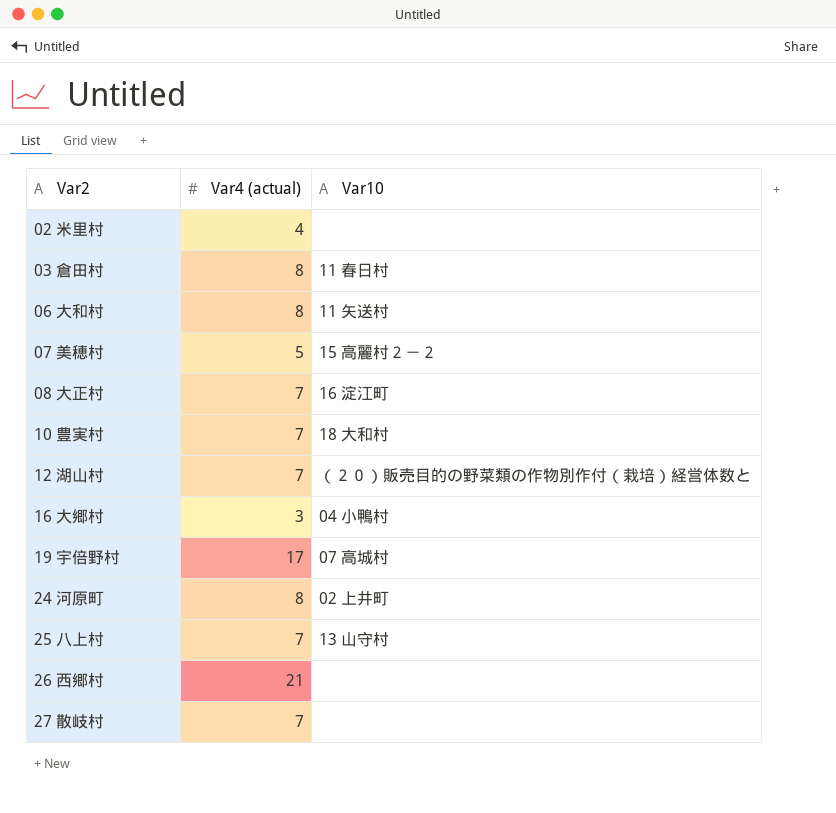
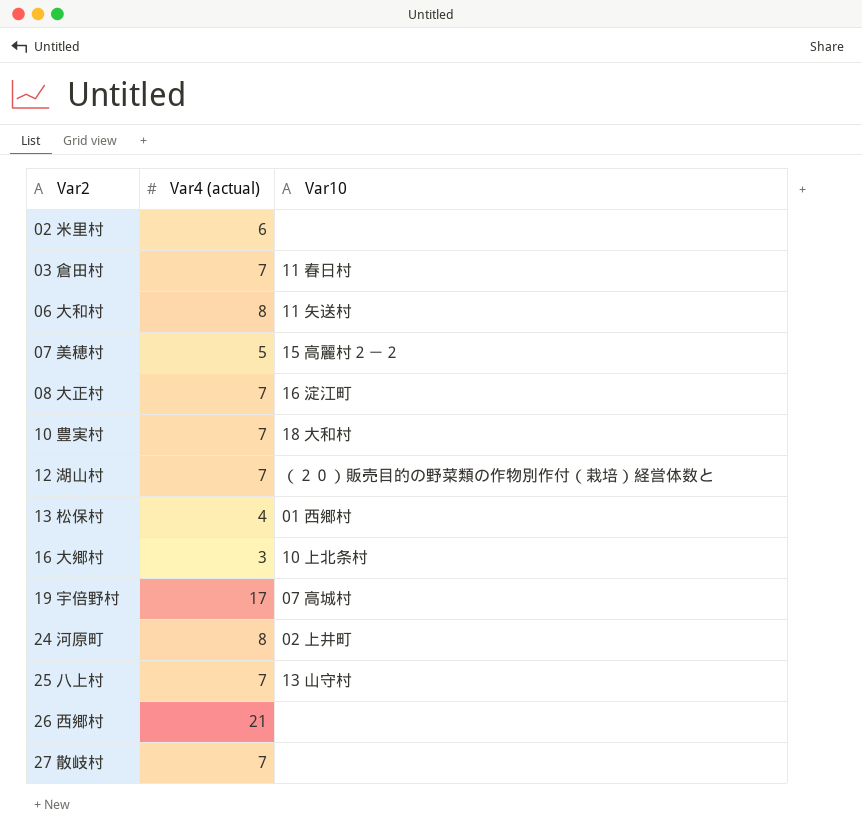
02 米里村 | Var4 (actual): 4 -> 6
03 倉田村 | Var4 (actual): 8 -> 7
row 13 松保村: none -> 4 | 01 西郷村
16 大郷村 | Var10: 04 小鴨村 -> 10 上北条村

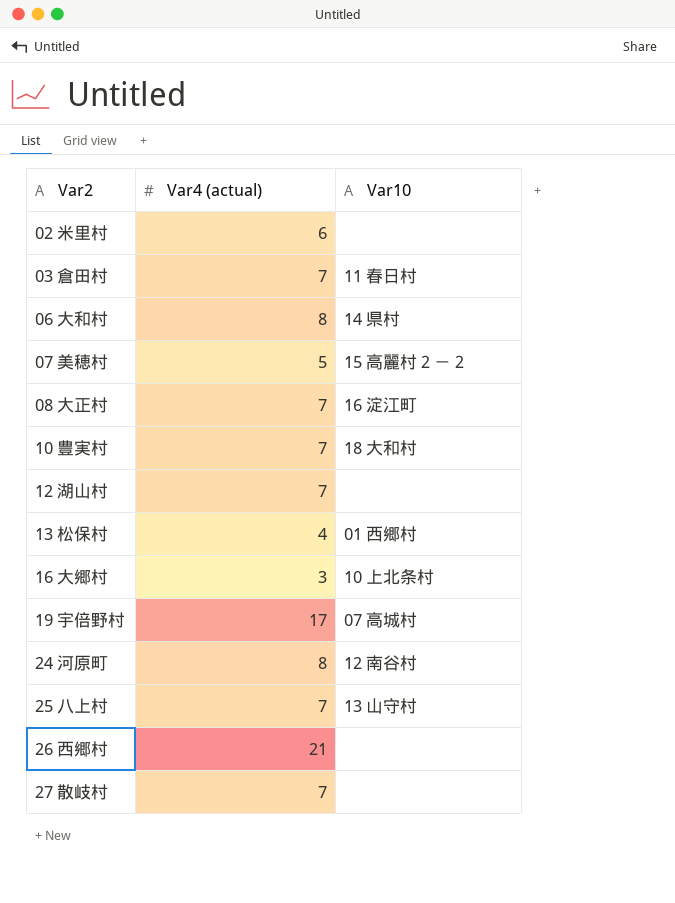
06 大和村 | Var10: 11 矢送村 -> 14 県村
12 湖山村 | Var10: （２０）販売目的の野菜類の作物別作付（栽培）経営体数と -> none
24 河原町 | Var10: 02 上井町 -> 12 南谷村

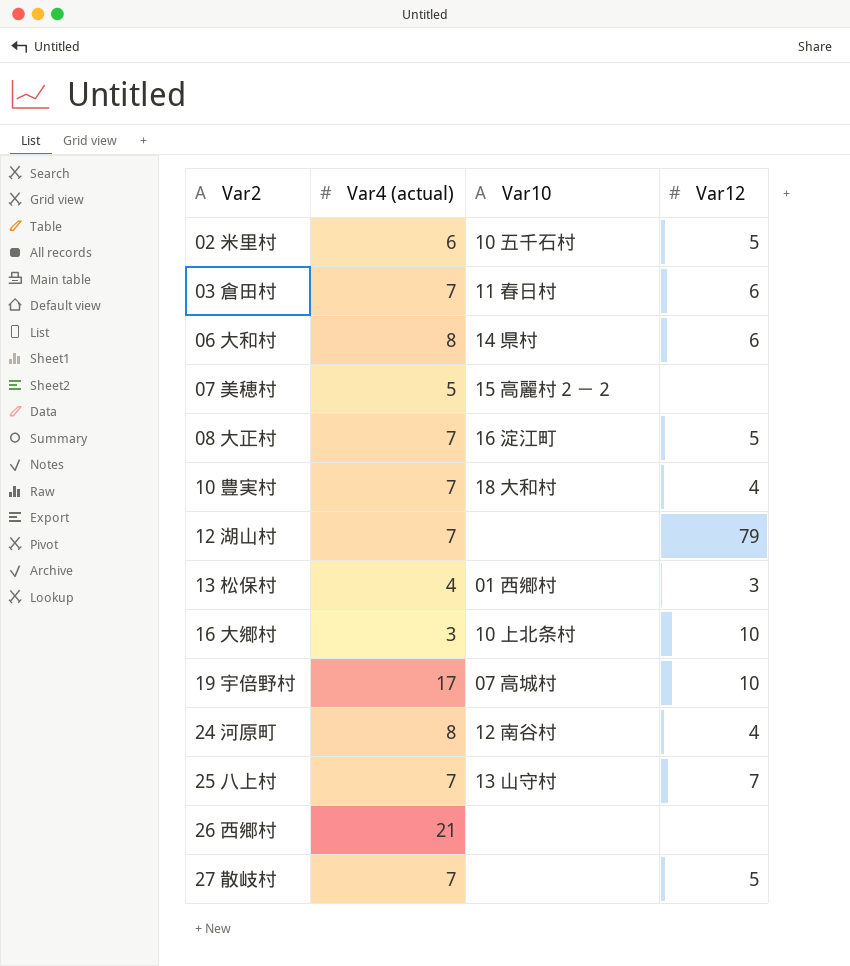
column Var12 | position: none -> 4
02 米里村 | Var10: none -> 10 五千石村

